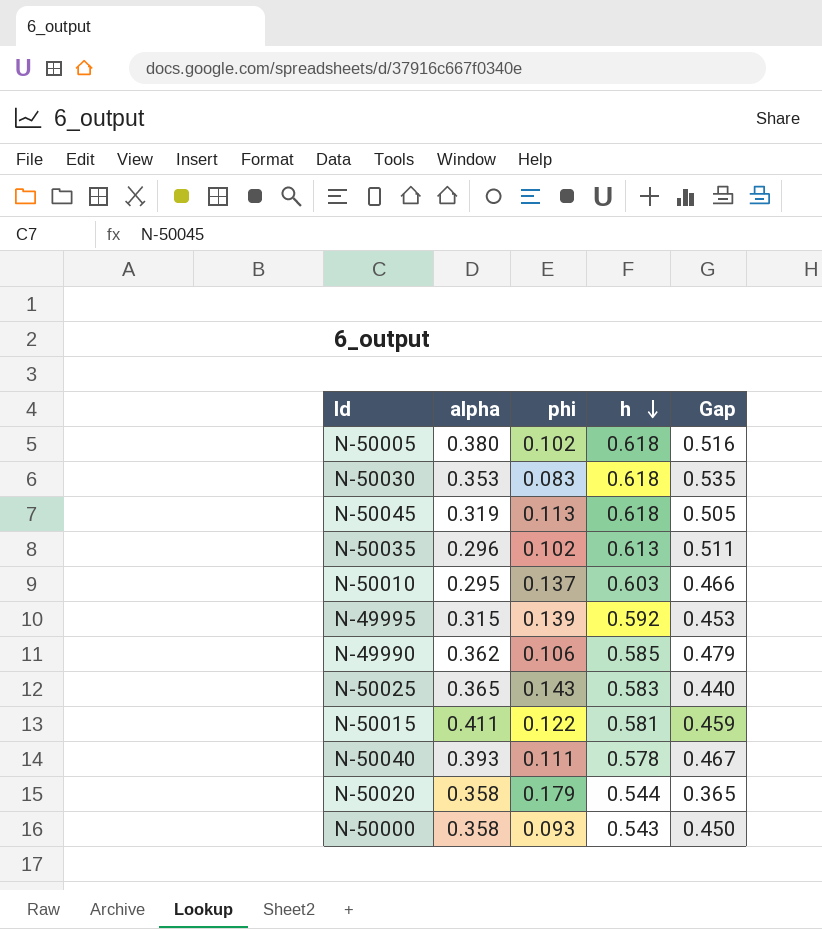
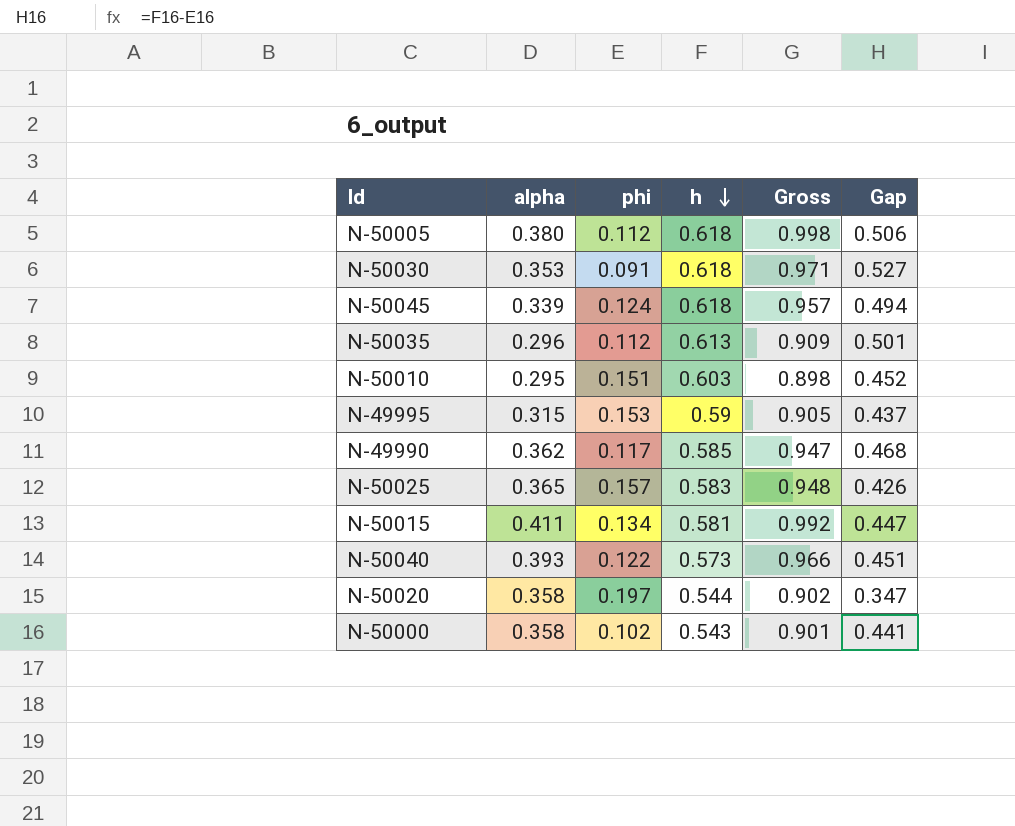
column Gross | formula: none -> [alpha] + [h]
N-50005 | phi: 0.102 -> 0.112
N-50005 | Gap: 0.516 -> 0.506
N-50030 | phi: 0.083 -> 0.091
N-50030 | Gap: 0.535 -> 0.527
N-50045 | alpha: 0.319 -> 0.339
N-50045 | phi: 0.113 -> 0.124
N-50045 | Gap: 0.505 -> 0.494
N-50035 | phi: 0.102 -> 0.112
N-50035 | Gap: 0.511 -> 0.501
N-50010 | phi: 0.137 -> 0.151
N-50010 | Gap: 0.466 -> 0.452
N-49995 | phi: 0.139 -> 0.153
N-49995 | h: 0.592 -> 0.59
N-49995 | Gap: 0.453 -> 0.437
N-49990 | phi: 0.106 -> 0.117
N-49990 | Gap: 0.479 -> 0.468
N-50025 | phi: 0.143 -> 0.157
N-50025 | Gap: 0.440 -> 0.426
N-50015 | phi: 0.122 -> 0.134
N-50015 | Gap: 0.459 -> 0.447
N-50040 | phi: 0.111 -> 0.122
N-50040 | h: 0.578 -> 0.573
N-50040 | Gap: 0.467 -> 0.451
N-50020 | phi: 0.179 -> 0.197
N-50020 | Gap: 0.365 -> 0.347
N-50000 | phi: 0.093 -> 0.102
N-50000 | Gap: 0.450 -> 0.441

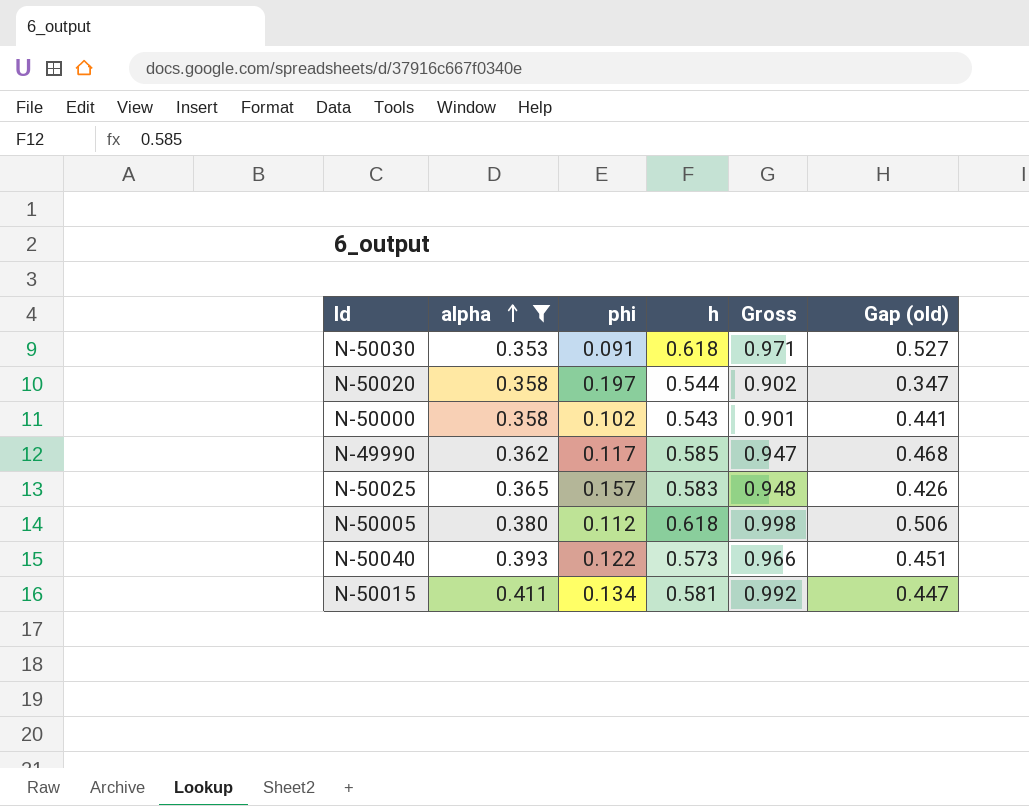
filter: none -> alpha >= 0.353
row order: h descending -> alpha ascending
column name: Gap -> Gap (old)

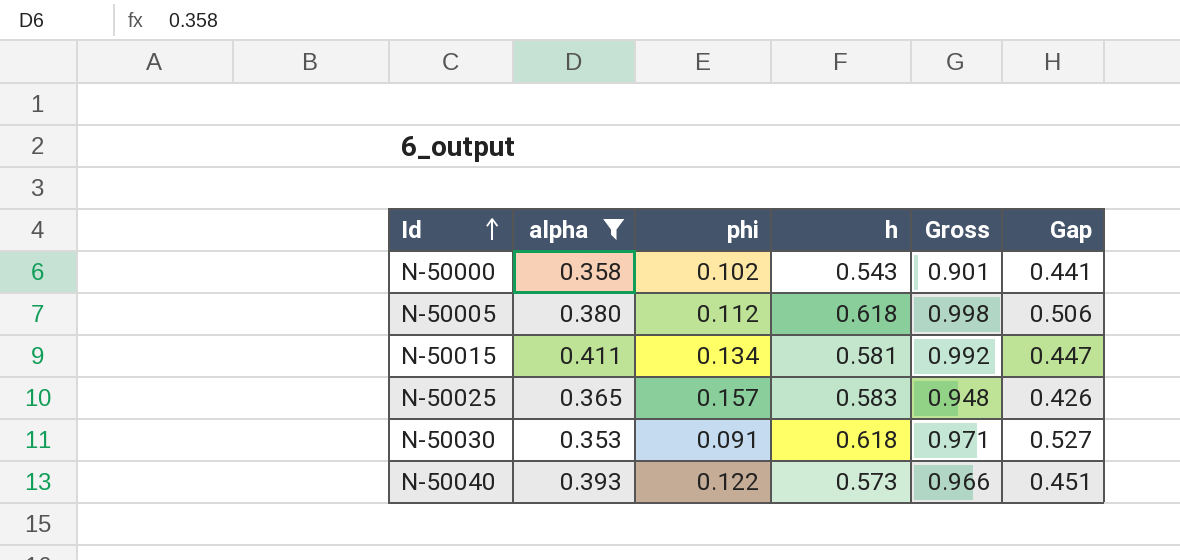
row order: alpha ascending -> Id ascending
column name: Gap (old) -> Gap
row N-50020: 0.358 | 0.197 | 0.544 | 0.902 | 0.347 -> none
row N-49990: 0.362 | 0.117 | 0.585 | 0.947 | 0.468 -> none

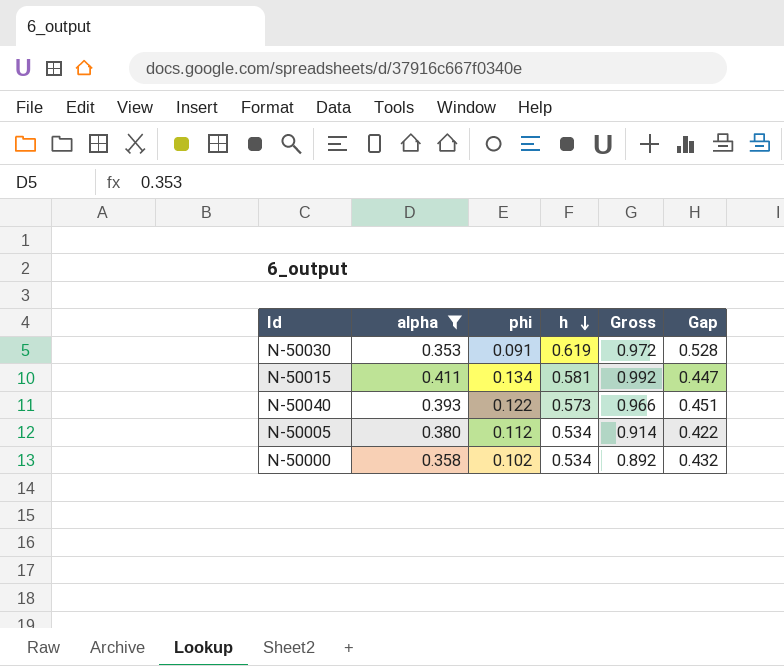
row order: Id ascending -> h descending
row N-50025: 0.365 | 0.157 | 0.583 | 0.948 | 0.426 -> none
N-50030 | h: 0.618 -> 0.619
N-50030 | Gross: 0.971 -> 0.972
N-50030 | Gap: 0.527 -> 0.528
N-50005 | h: 0.618 -> 0.534
N-50005 | Gross: 0.998 -> 0.914
N-50005 | Gap: 0.506 -> 0.422
N-50000 | h: 0.543 -> 0.534
N-50000 | Gross: 0.901 -> 0.892
N-50000 | Gap: 0.441 -> 0.432

